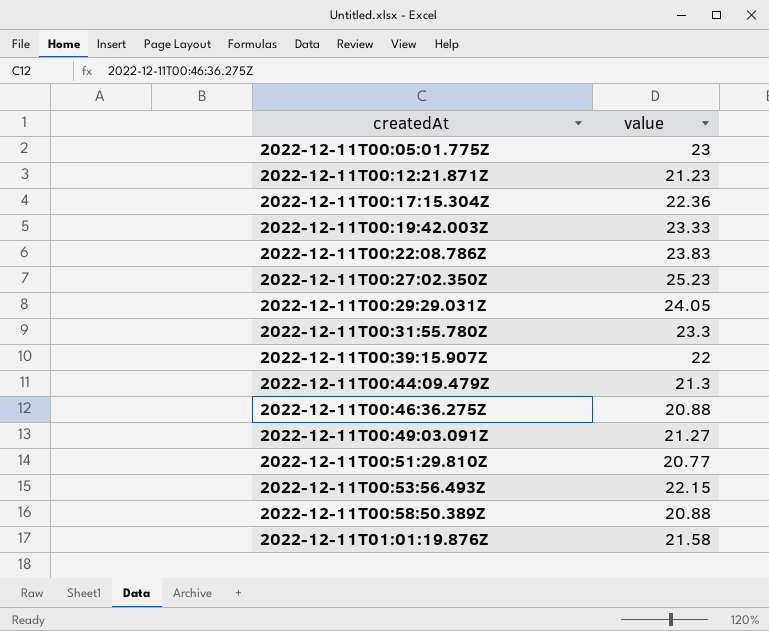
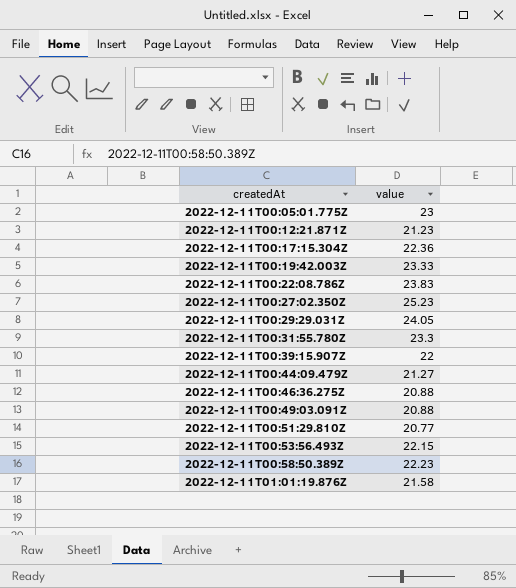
2022-12-11T00:44:09.479Z | value: 21.3 -> 21.27
2022-12-11T00:49:03.091Z | value: 21.27 -> 20.88
2022-12-11T00:58:50.389Z | value: 20.88 -> 22.23

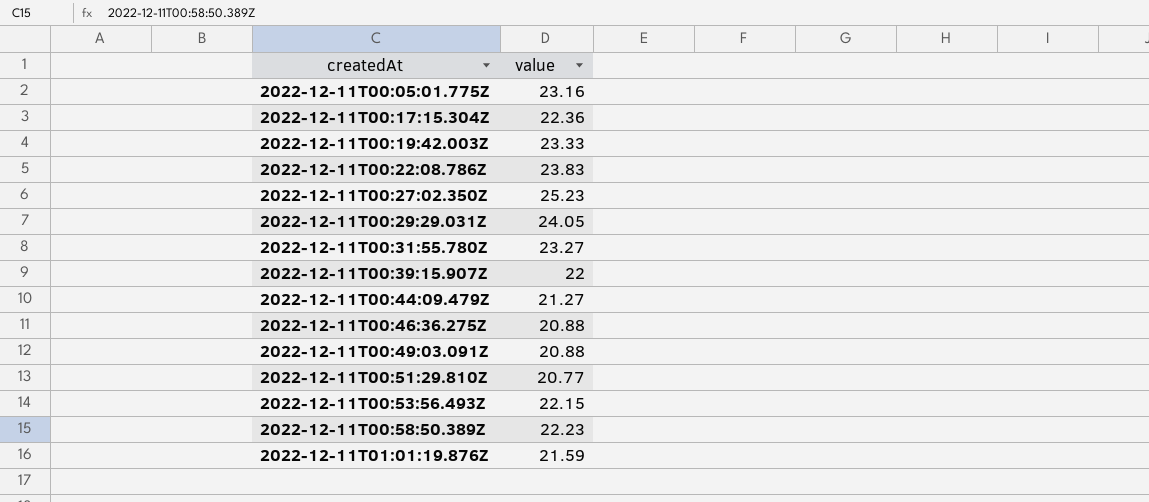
row 2022-12-11T00:12:21.871Z: 21.23 -> none
2022-12-11T00:05:01.775Z | value: 23 -> 23.16
2022-12-11T00:31:55.780Z | value: 23.3 -> 23.27
2022-12-11T01:01:19.876Z | value: 21.58 -> 21.59

